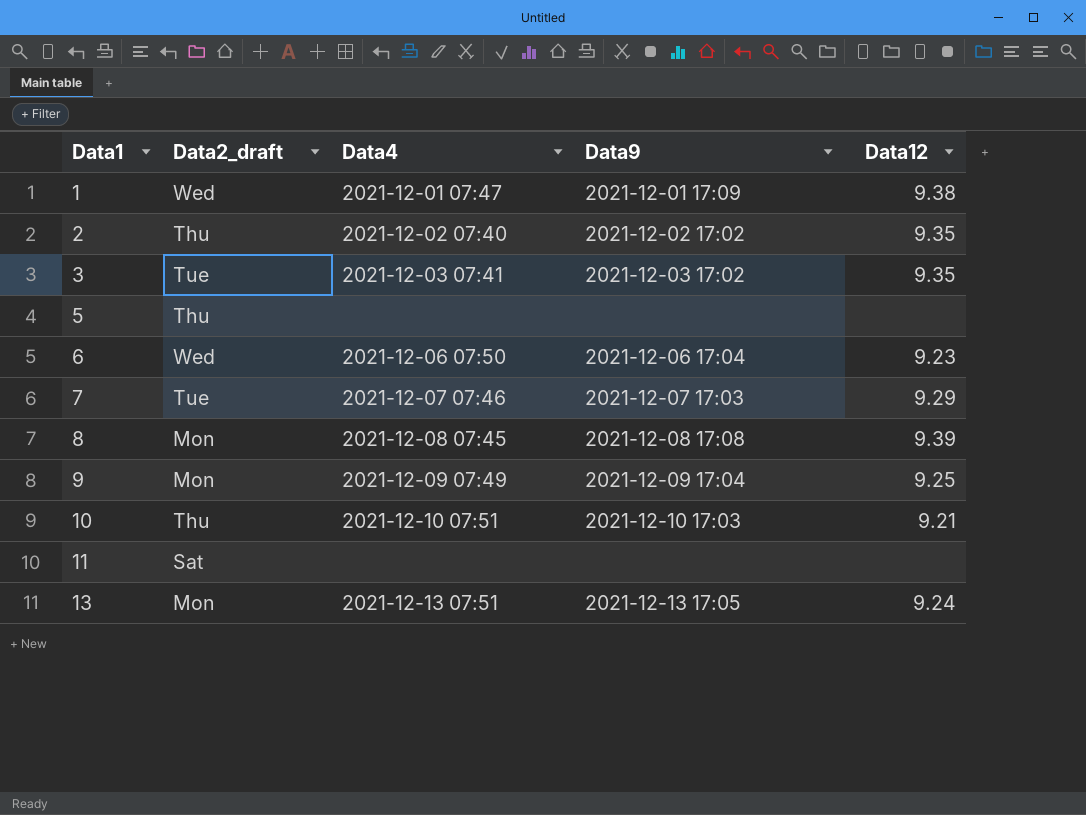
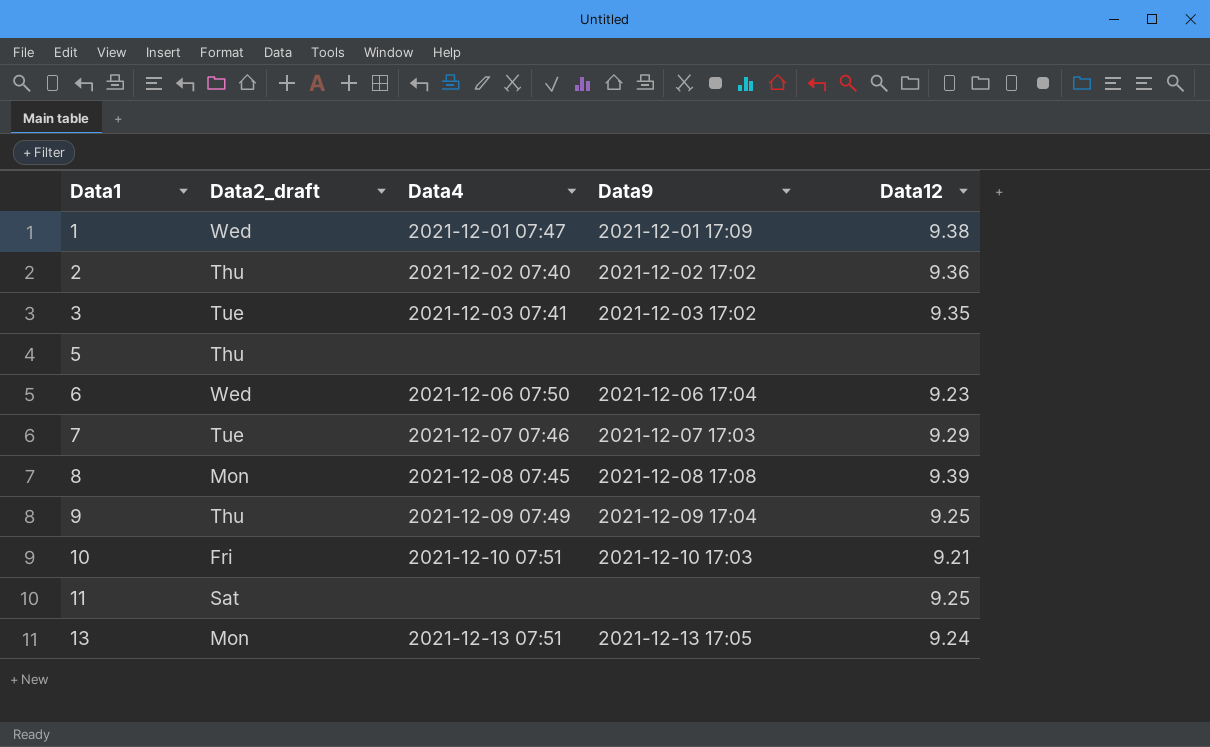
2 | Data12: 9.35 -> 9.36
9 | Data2_draft: Mon -> Thu
10 | Data2_draft: Thu -> Fri
11 | Data12: none -> 9.25

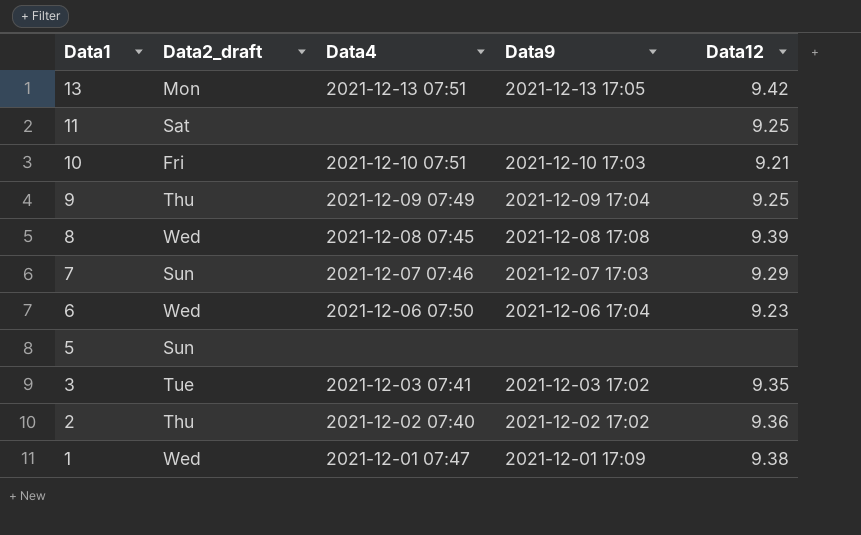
row order: Data1 ascending -> Data1 descending
13 | Data12: 9.24 -> 9.42
8 | Data2_draft: Mon -> Wed
7 | Data2_draft: Tue -> Sun
5 | Data2_draft: Thu -> Sun

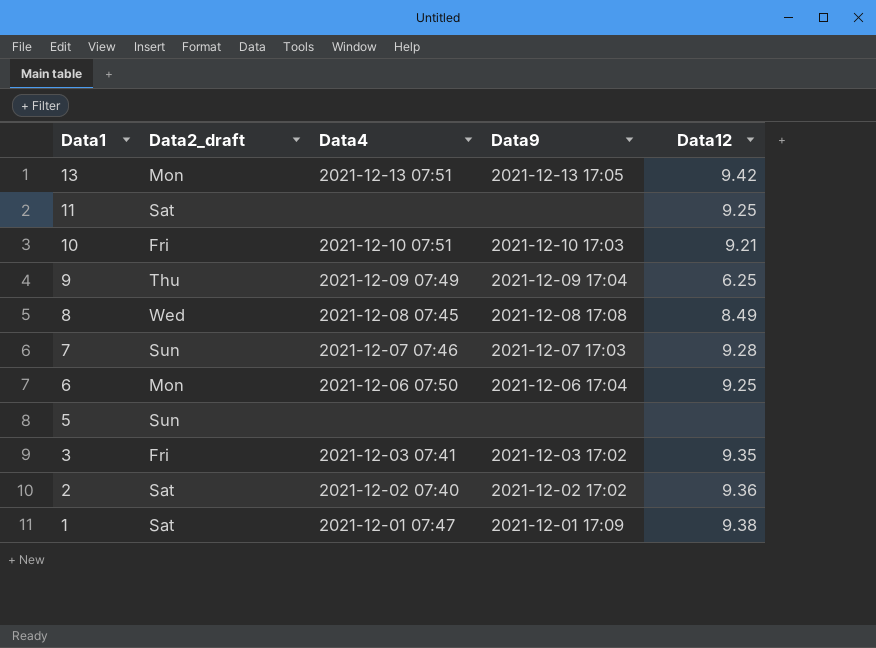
9 | Data12: 9.25 -> 6.25
8 | Data12: 9.39 -> 8.49
7 | Data12: 9.29 -> 9.28
6 | Data2_draft: Wed -> Mon
6 | Data12: 9.23 -> 9.25
3 | Data2_draft: Tue -> Fri
2 | Data2_draft: Thu -> Sat
1 | Data2_draft: Wed -> Sat

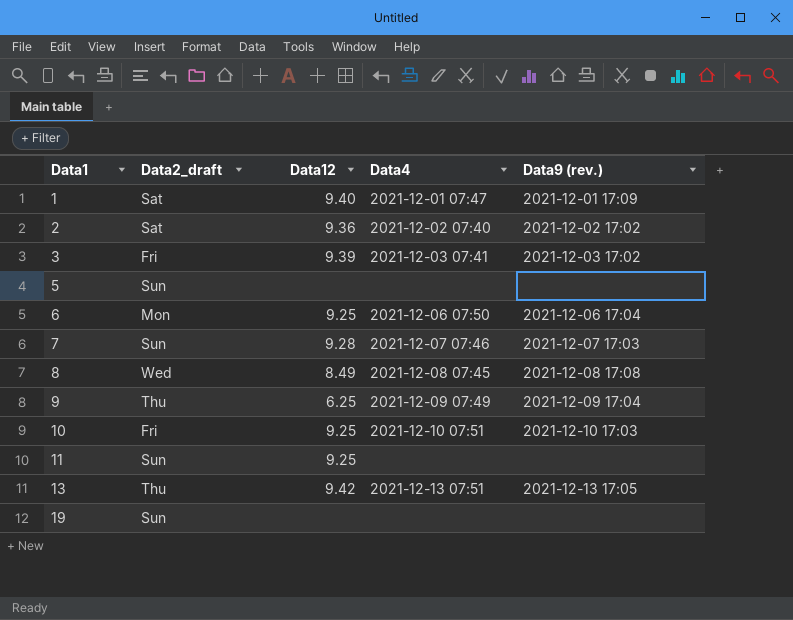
row order: Data1 descending -> Data1 ascending
column Data12 | position: 5 -> 3
column name: Data9 -> Data9 (rev.)
1 | Data12: 9.38 -> 9.40
3 | Data12: 9.35 -> 9.39
10 | Data12: 9.21 -> 9.25
11 | Data2_draft: Sat -> Sun
13 | Data2_draft: Mon -> Thu
row 19: none -> Sun | none | none | none

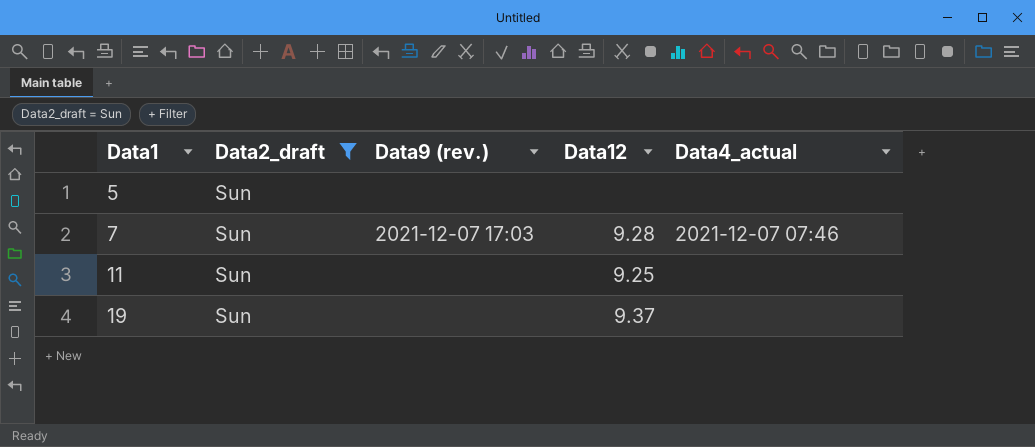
filter: none -> Data2_draft = Sun
column Data9 (rev.) | position: 5 -> 3
column name: Data4 -> Data4_actual
19 | Data12: none -> 9.37

